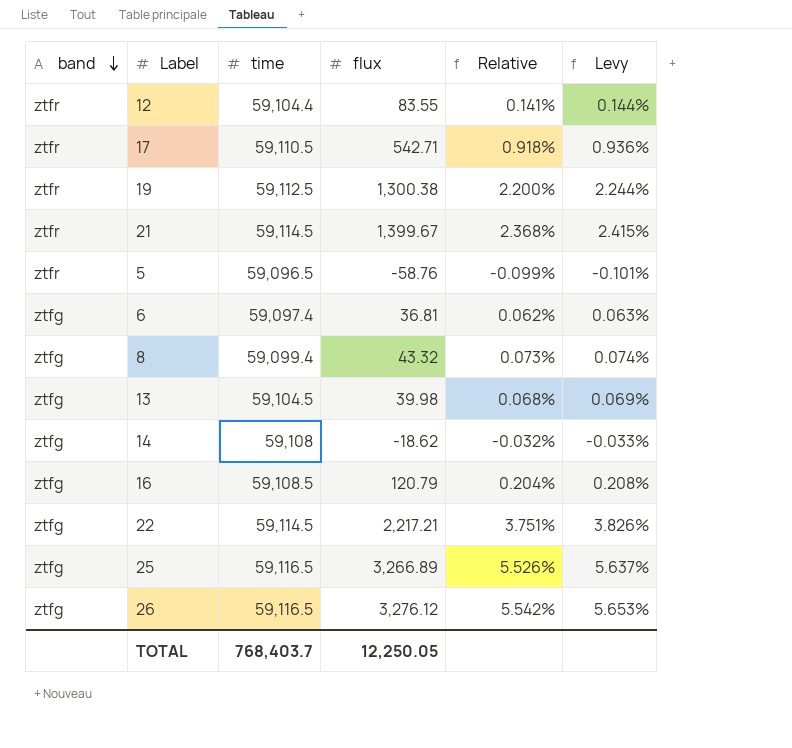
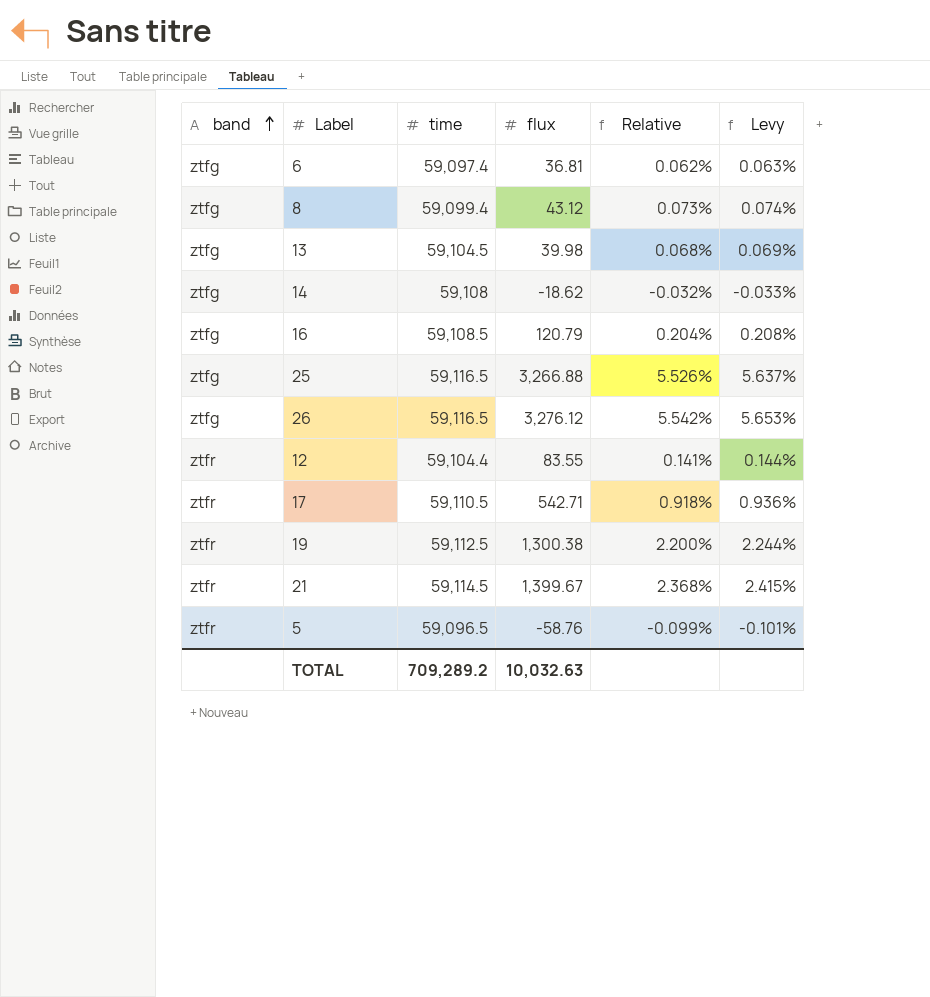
row order: band descending -> band ascending
row 22: ztfg | 59,114.5 | 2,217.21 | 3.751% | 3.826% -> none
8 | flux: 43.32 -> 43.12
25 | flux: 3,266.89 -> 3,266.88
TOTAL | time: 768,403.7 -> 709,289.2
TOTAL | flux: 12,250.05 -> 10,032.63

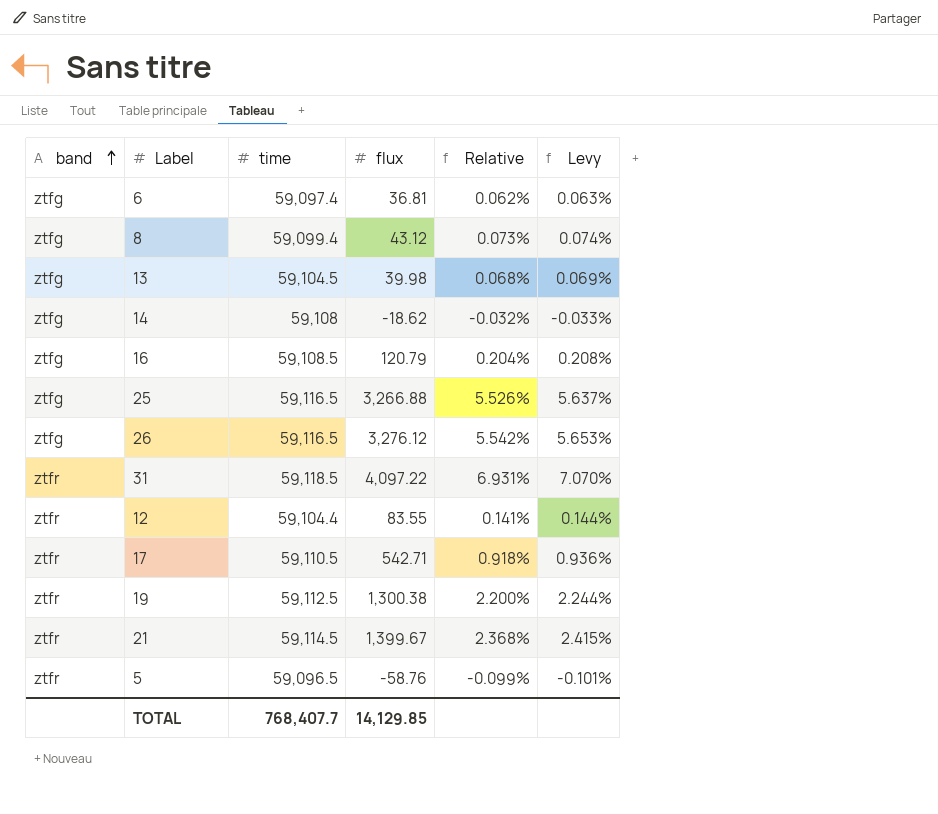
row 31: none -> ztfr | 59,118.5 | 4,097.22 | 6.931% | 7.070%
TOTAL | time: 709,289.2 -> 768,407.7
TOTAL | flux: 10,032.63 -> 14,129.85

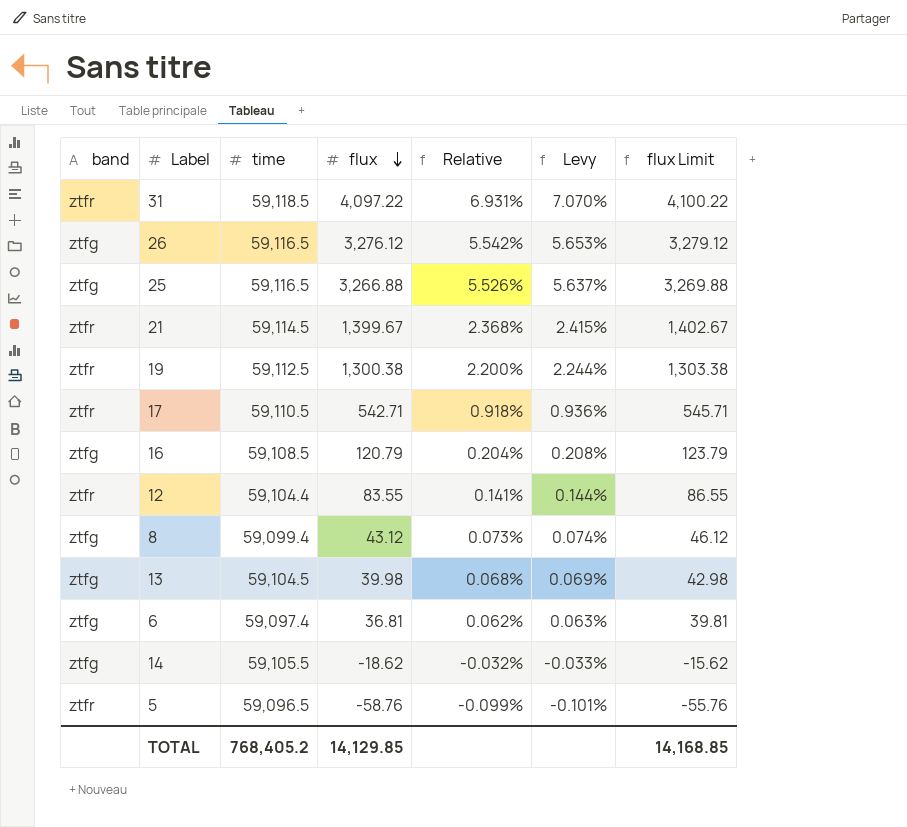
row order: band ascending -> flux descending
column flux Limit | formula: none -> [flux] + 3
14 | time: 59,108 -> 59,105.5
TOTAL | time: 768,407.7 -> 768,405.2

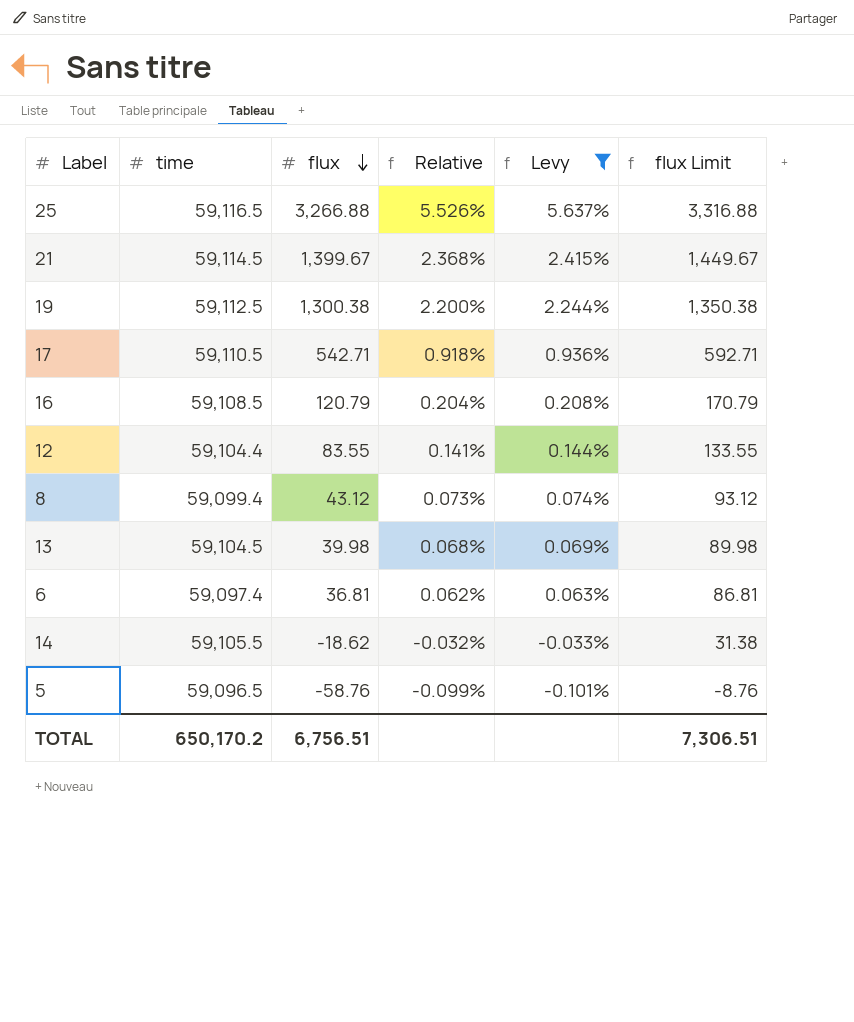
filter: none -> Levy <= 5.637%
column band | position: 1 -> none
column flux Limit | formula: [flux] + 3 -> [flux] + 50
TOTAL | time: 768,405.2 -> 650,170.2
TOTAL | flux: 14,129.85 -> 6,756.51
TOTAL | flux Limit: 14,168.85 -> 7,306.51

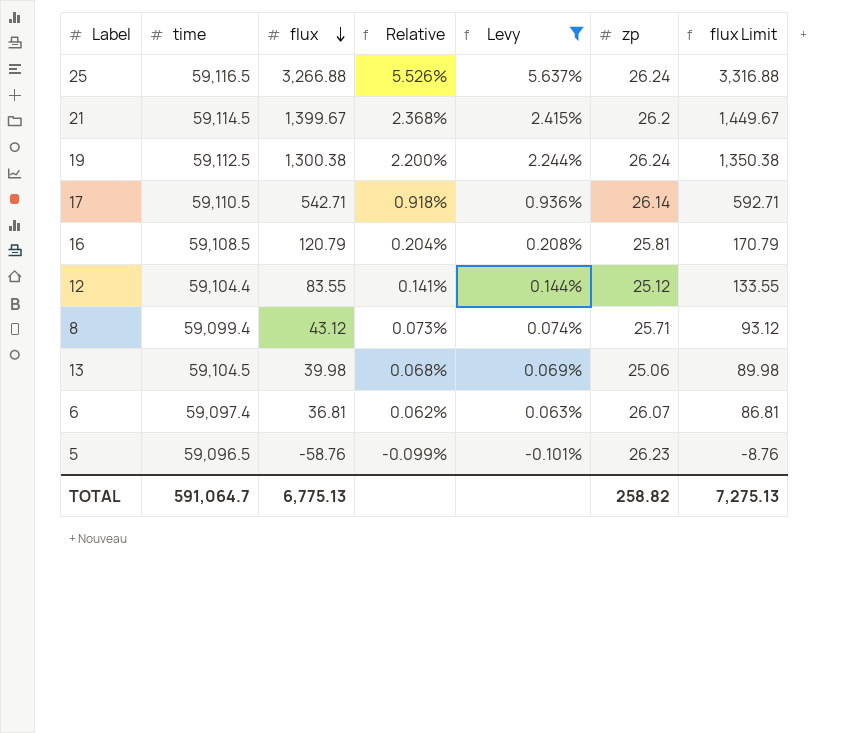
column zp | position: none -> 6
row 14: 59,105.5 | -18.62 | -0.032% | -0.033% | 31.38 -> none
TOTAL | time: 650,170.2 -> 591,064.7
TOTAL | flux: 6,756.51 -> 6,775.13
TOTAL | flux Limit: 7,306.51 -> 7,275.13

